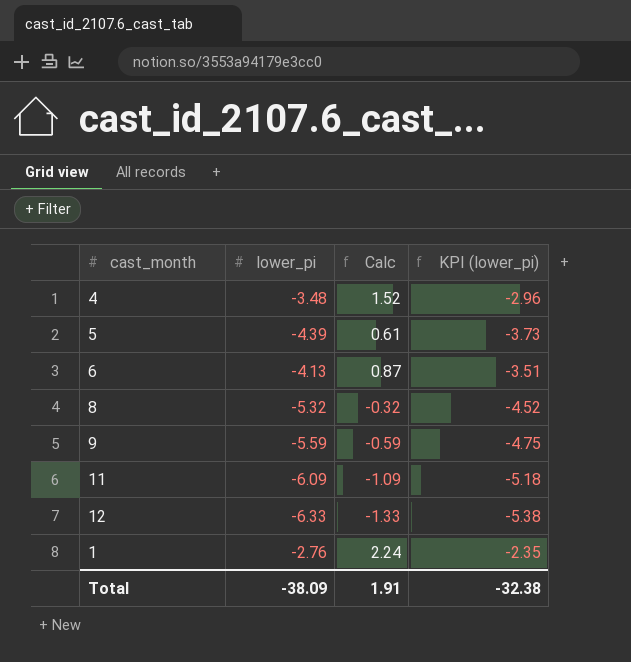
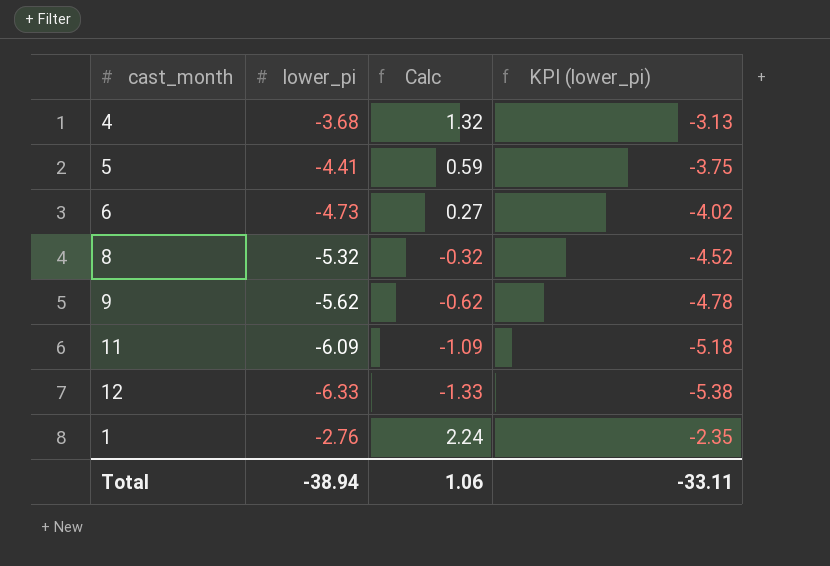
4 | lower_pi: -3.48 -> -3.68
4 | Calc: 1.52 -> 1.32
4 | KPI (lower_pi): -2.96 -> -3.13
5 | lower_pi: -4.39 -> -4.41
5 | Calc: 0.61 -> 0.59
5 | KPI (lower_pi): -3.73 -> -3.75
6 | lower_pi: -4.13 -> -4.73
6 | Calc: 0.87 -> 0.27
6 | KPI (lower_pi): -3.51 -> -4.02
9 | lower_pi: -5.59 -> -5.62
9 | Calc: -0.59 -> -0.62
9 | KPI (lower_pi): -4.75 -> -4.78
Total | lower_pi: -38.09 -> -38.94
Total | Calc: 1.91 -> 1.06
Total | KPI (lower_pi): -32.38 -> -33.11

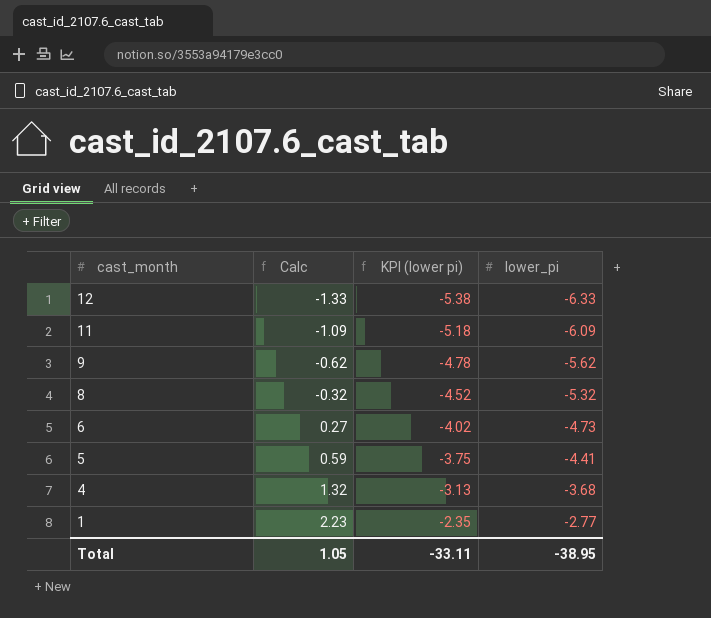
row order: none -> cast_month descending
column name: KPI (lower_pi) -> KPI (lower pi)
column lower_pi | position: 2 -> 4
1 | Calc: 2.24 -> 2.23
1 | lower_pi: -2.76 -> -2.77
Total | Calc: 1.06 -> 1.05
Total | lower_pi: -38.94 -> -38.95

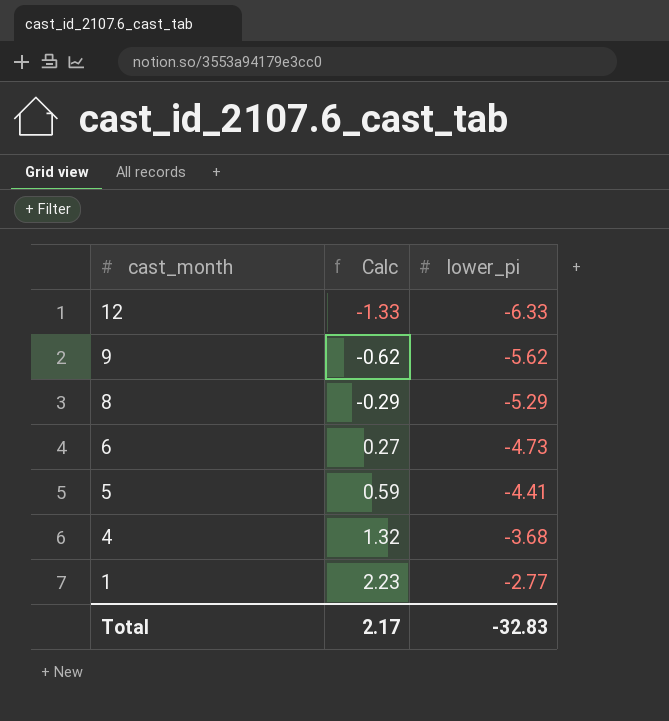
column KPI (lower pi) | formula: [lower_pi] * 0.85 -> none
row 11: -1.09 | -5.18 | -6.09 -> none
8 | Calc: -0.32 -> -0.29
8 | lower_pi: -5.32 -> -5.29
Total | Calc: 1.05 -> 2.17
Total | lower_pi: -38.95 -> -32.83

